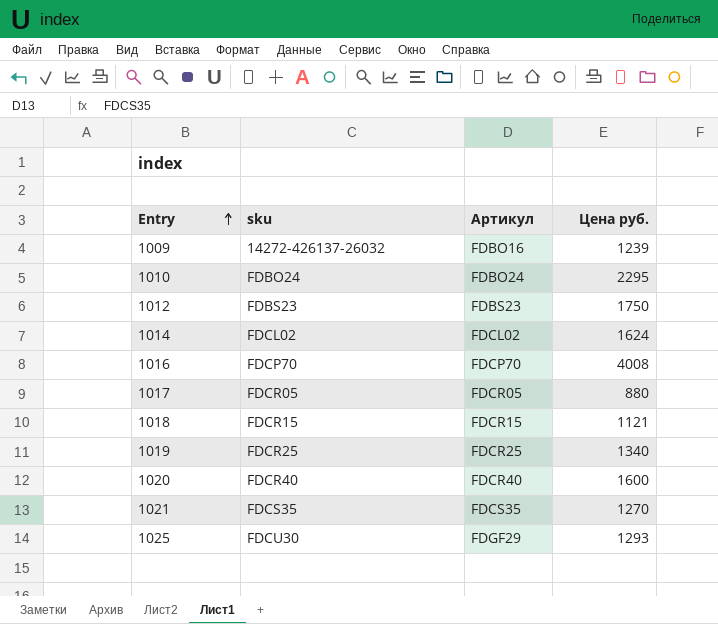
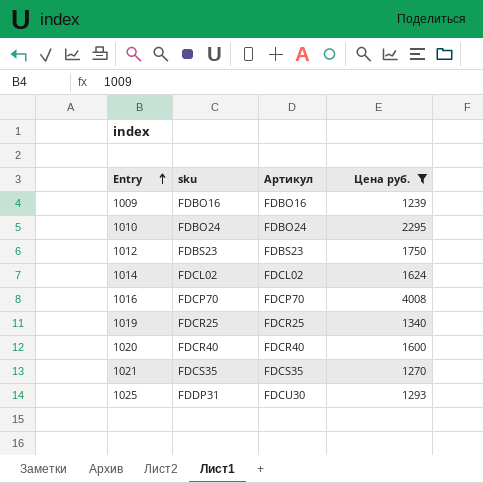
filter: none -> Цена руб. >= 1239
1009 | sku: 14272-426137-26032 -> FDBO16
1025 | sku: FDCU30 -> FDDP31
1025 | Артикул: FDGF29 -> FDCU30

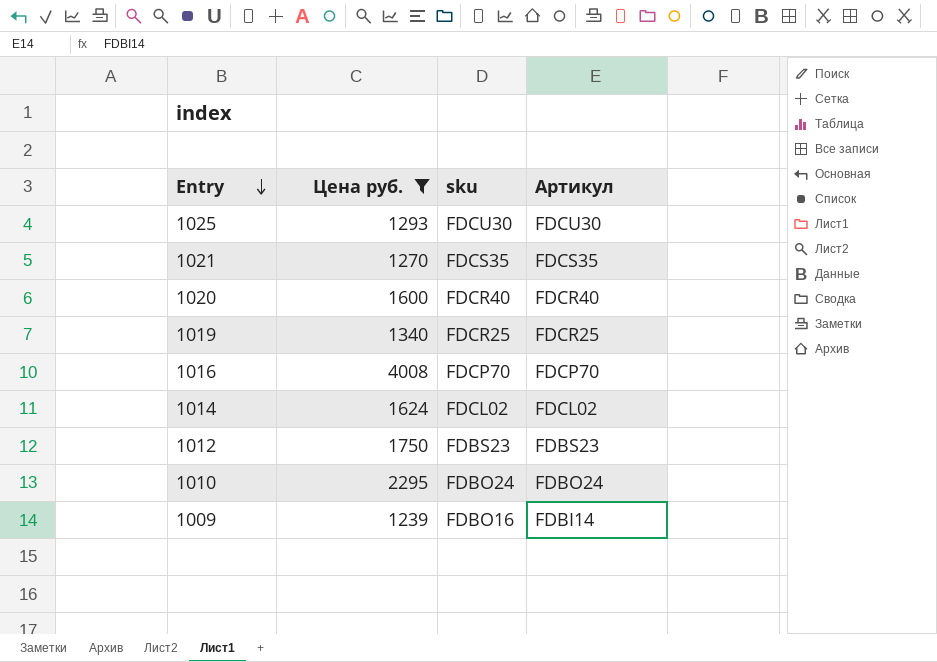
row order: Entry ascending -> Entry descending
column Цена руб. | position: 4 -> 2
1025 | sku: FDDP31 -> FDCU30
1009 | Артикул: FDBO16 -> FDBI14

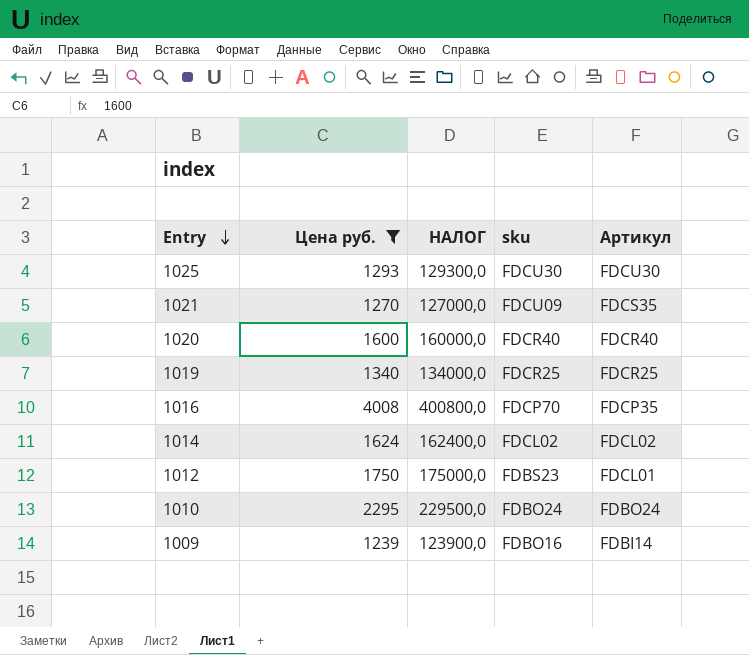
column НАЛОГ | formula: none -> [Цена руб.] * 100
1021 | sku: FDCS35 -> FDCU09
1016 | Артикул: FDCP70 -> FDCP35
1012 | Артикул: FDBS23 -> FDCL01

